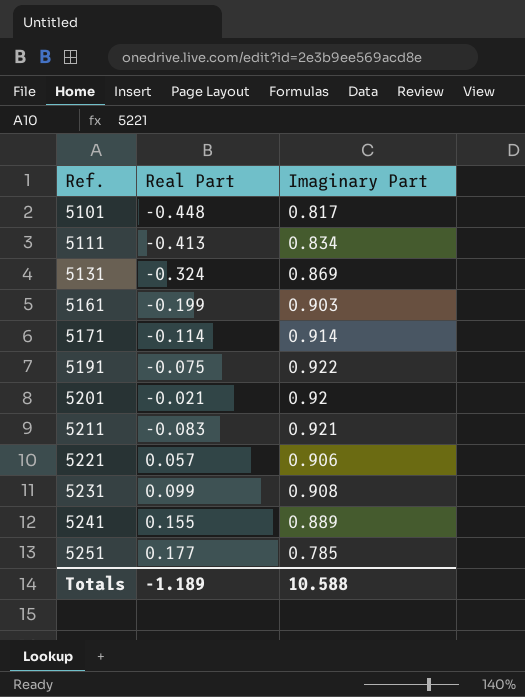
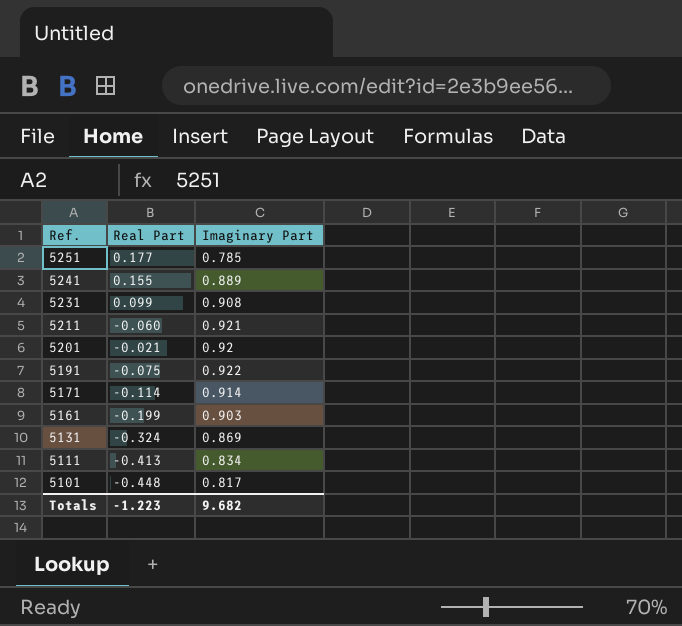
row order: Ref. ascending -> Ref. descending
row 5221: 0.057 | 0.906 -> none
5211 | Real Part: -0.083 -> -0.060
Totals | Real Part: -1.189 -> -1.223
Totals | Imaginary Part: 10.588 -> 9.682

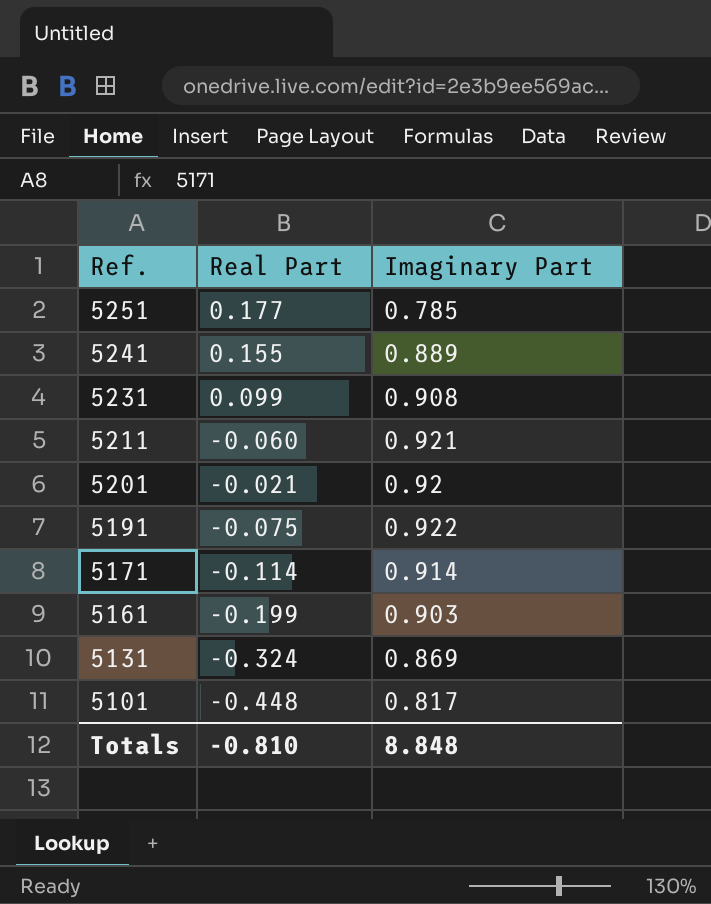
row 5111: -0.413 | 0.834 -> none
Totals | Real Part: -1.223 -> -0.810
Totals | Imaginary Part: 9.682 -> 8.848

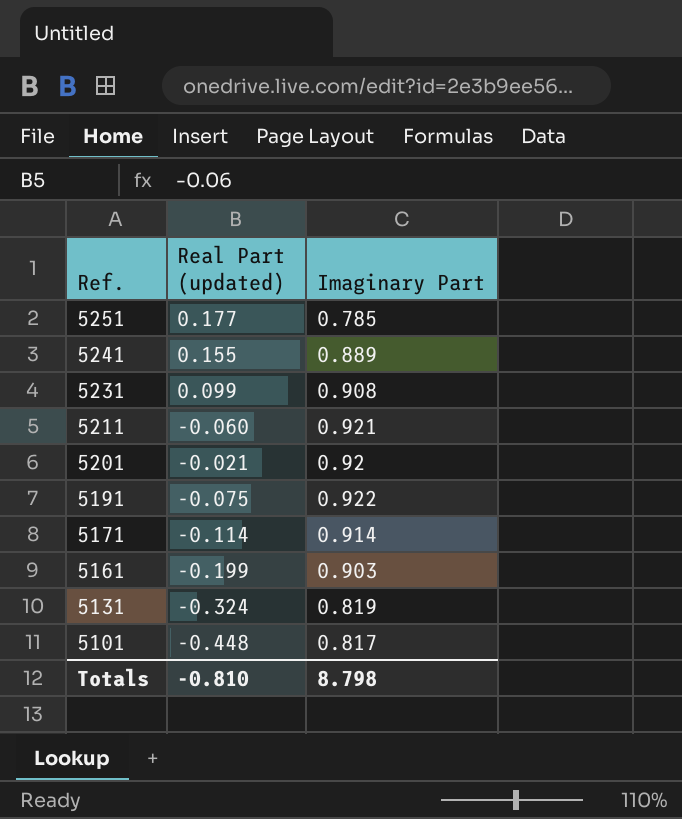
column name: Real Part -> Real Part (updated)
5131 | Imaginary Part: 0.869 -> 0.819
Totals | Imaginary Part: 8.848 -> 8.798

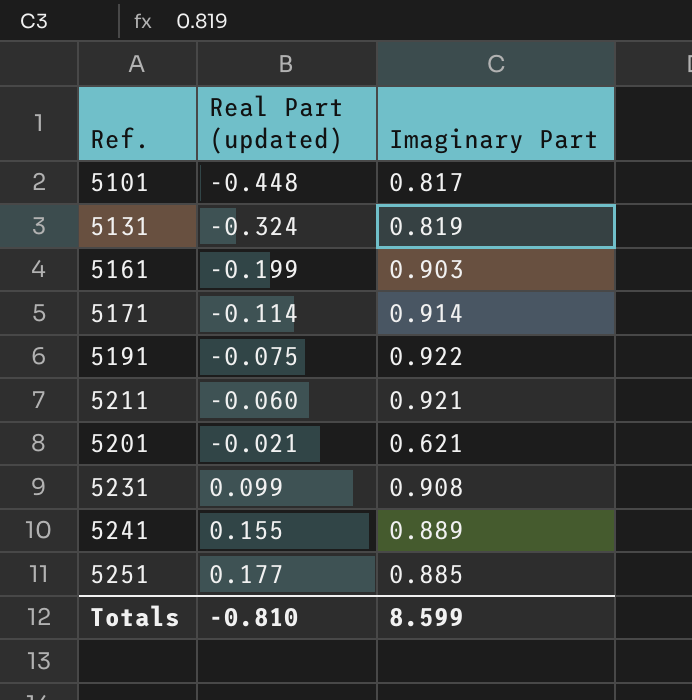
row order: Ref. descending -> Real Part (updated) ascending
5201 | Imaginary Part: 0.92 -> 0.621
5251 | Imaginary Part: 0.785 -> 0.885
Totals | Imaginary Part: 8.798 -> 8.599

